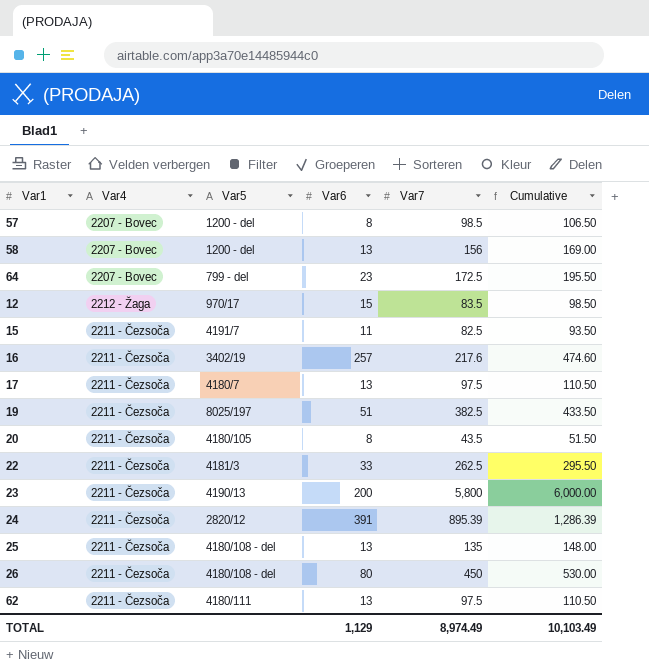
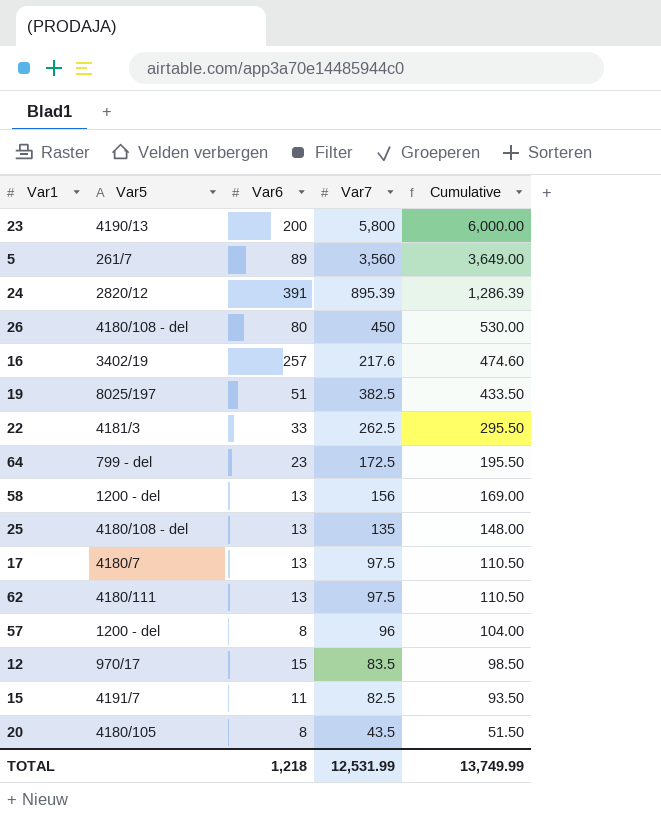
row order: none -> Cumulative descending
column Var4 | position: 2 -> none
row 5: none -> 261/7 | 89 | 3,560 | 3,649.00
57 | Var7: 98.5 -> 96
57 | Cumulative: 106.50 -> 104.00
TOTAL | Var6: 1,129 -> 1,218
TOTAL | Var7: 8,974.49 -> 12,531.99
TOTAL | Cumulative: 10,103.49 -> 13,749.99

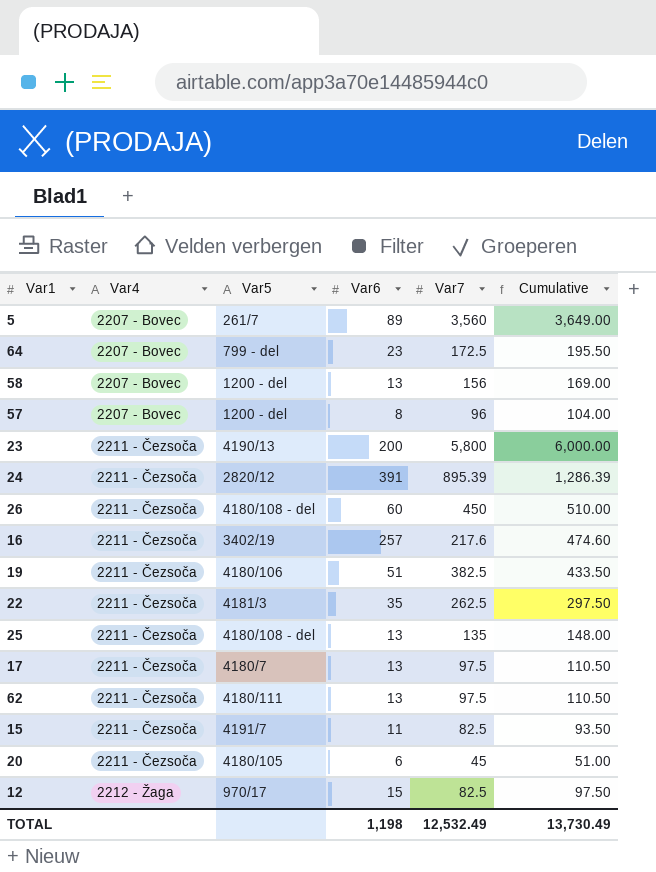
row order: Cumulative descending -> Var4 ascending
column Var4 | position: none -> 2
26 | Var6: 80 -> 60
26 | Cumulative: 530.00 -> 510.00
19 | Var5: 8025/197 -> 4180/106
22 | Var6: 33 -> 35
22 | Cumulative: 295.50 -> 297.50
20 | Var6: 8 -> 6
20 | Var7: 43.5 -> 45
20 | Cumulative: 51.50 -> 51.00
12 | Var7: 83.5 -> 82.5
12 | Cumulative: 98.50 -> 97.50
TOTAL | Var6: 1,218 -> 1,198
TOTAL | Var7: 12,531.99 -> 12,532.49
TOTAL | Cumulative: 13,749.99 -> 13,730.49

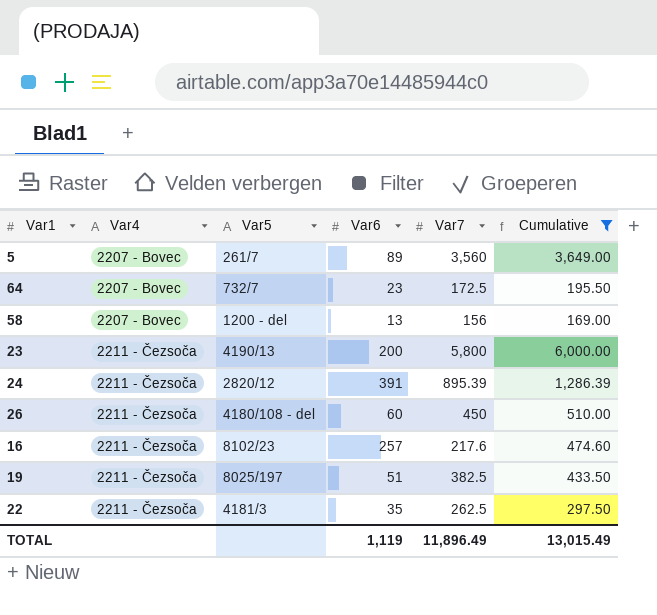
filter: none -> Cumulative >= 169.00
64 | Var5: 799 - del -> 732/7
16 | Var5: 3402/19 -> 8102/23
19 | Var5: 4180/106 -> 8025/197
TOTAL | Var6: 1,198 -> 1,119
TOTAL | Var7: 12,532.49 -> 11,896.49
TOTAL | Cumulative: 13,730.49 -> 13,015.49

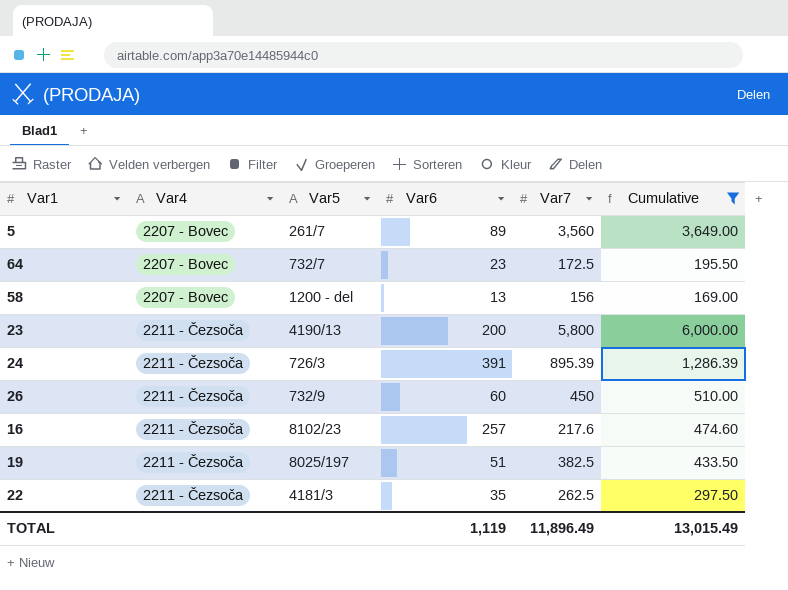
24 | Var5: 2820/12 -> 726/3
26 | Var5: 4180/108 - del -> 732/9

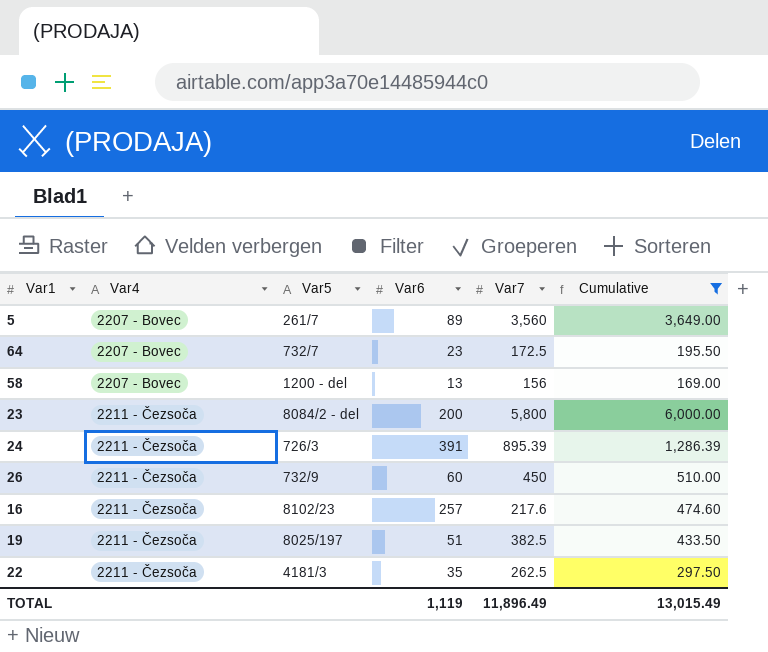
23 | Var5: 4190/13 -> 8084/2 - del

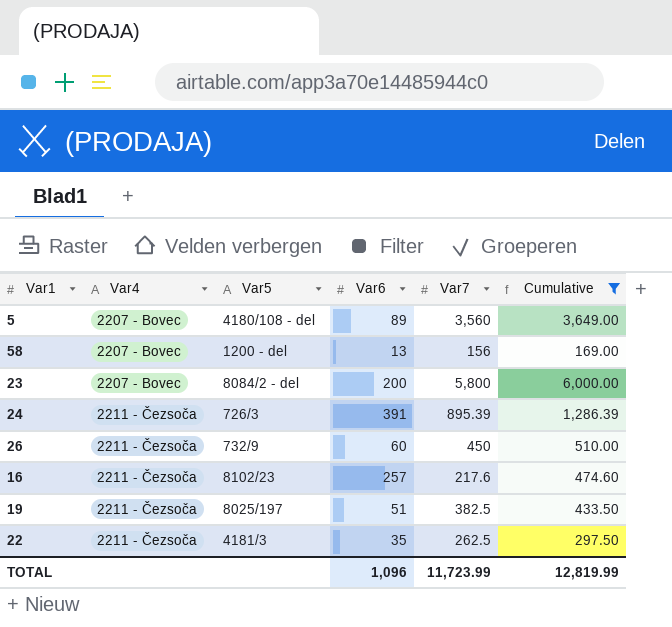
row 64: 2207 - Bovec | 732/7 | 23 | 172.5 | 195.50 -> none
5 | Var5: 261/7 -> 4180/108 - del
23 | Var4: 2211 - Čezsoča -> 2207 - Bovec
TOTAL | Var6: 1,119 -> 1,096
TOTAL | Var7: 11,896.49 -> 11,723.99
TOTAL | Cumulative: 13,015.49 -> 12,819.99

